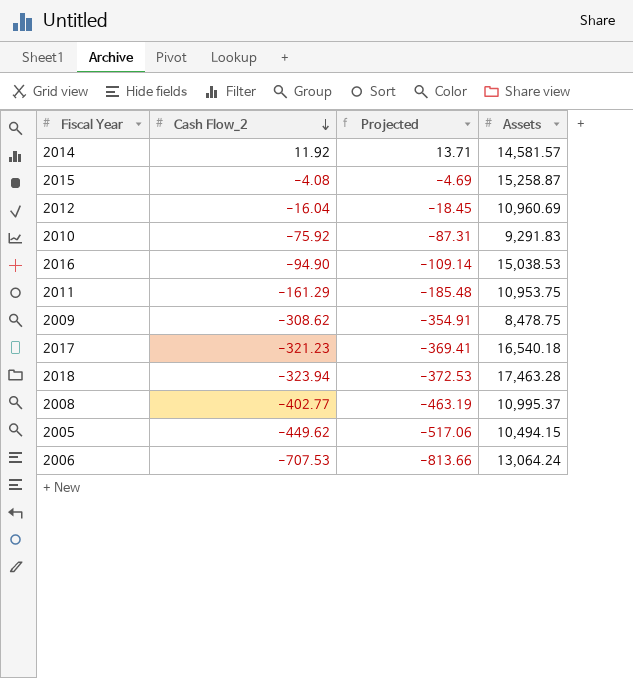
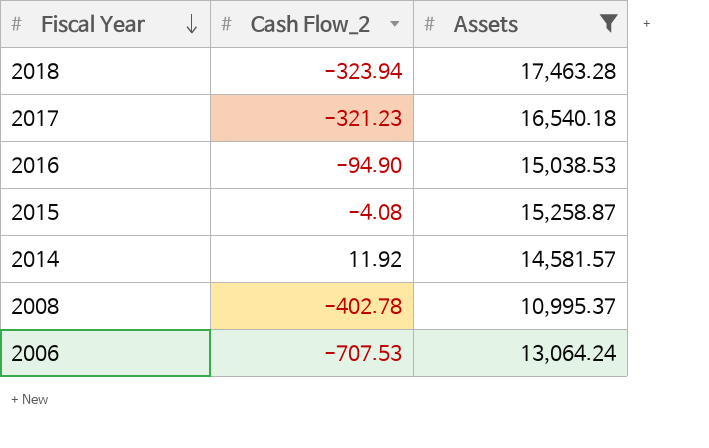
filter: none -> Assets >= 10,995.37
row order: Cash Flow_2 descending -> Fiscal Year descending
column Projected | formula: [Cash Flow_2] * 1.15 -> none
2008 | Cash Flow_2: -402.77 -> -402.78

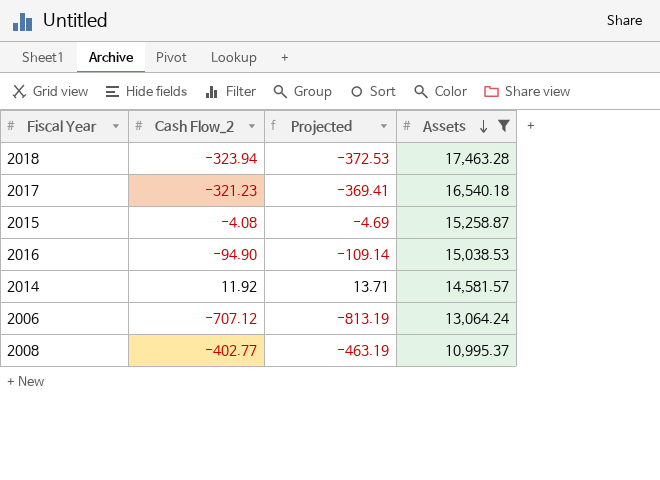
row order: Fiscal Year descending -> Assets descending
column Projected | formula: none -> [Cash Flow_2] * 1.15
2006 | Cash Flow_2: -707.53 -> -707.12
2008 | Cash Flow_2: -402.78 -> -402.77

